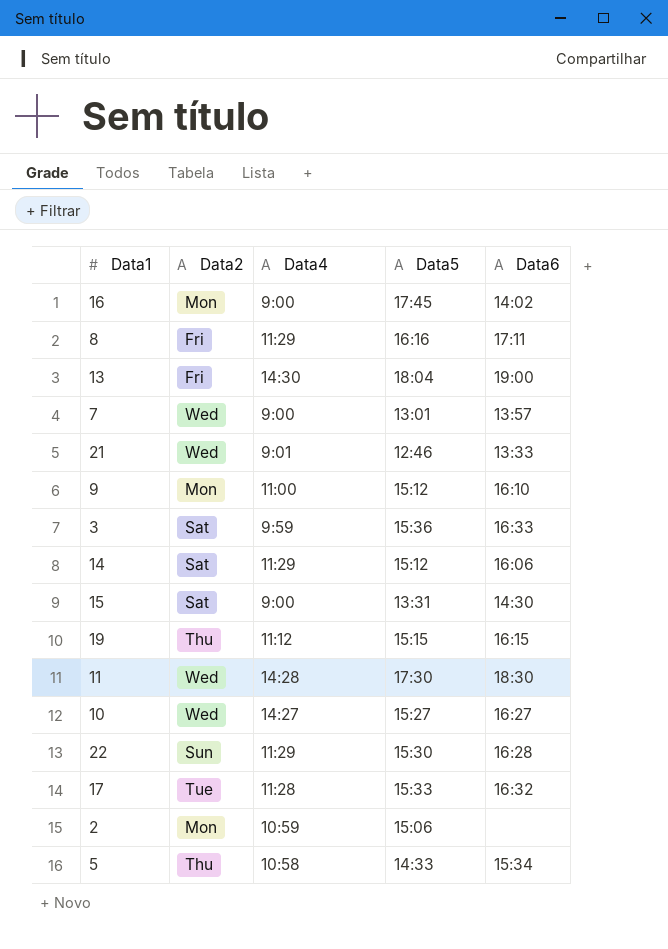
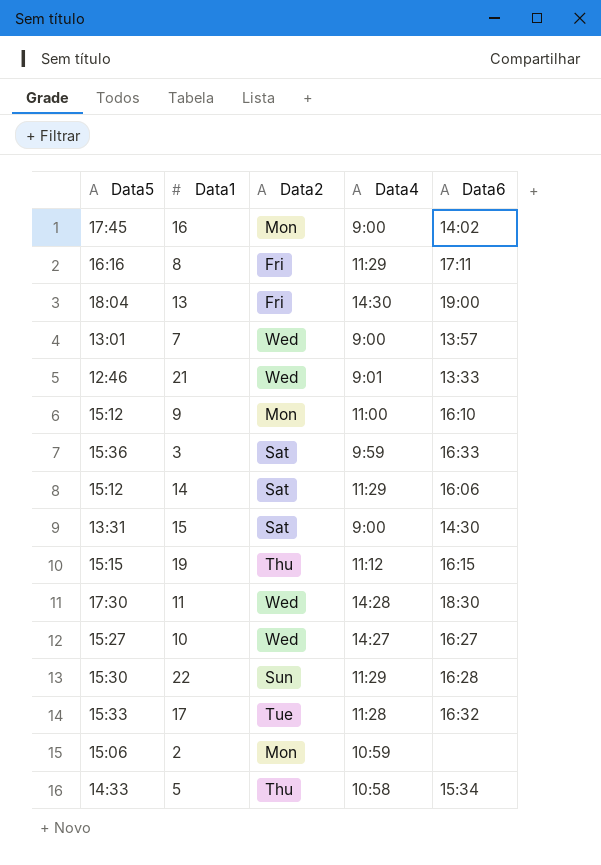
column Data5 | position: 4 -> 1

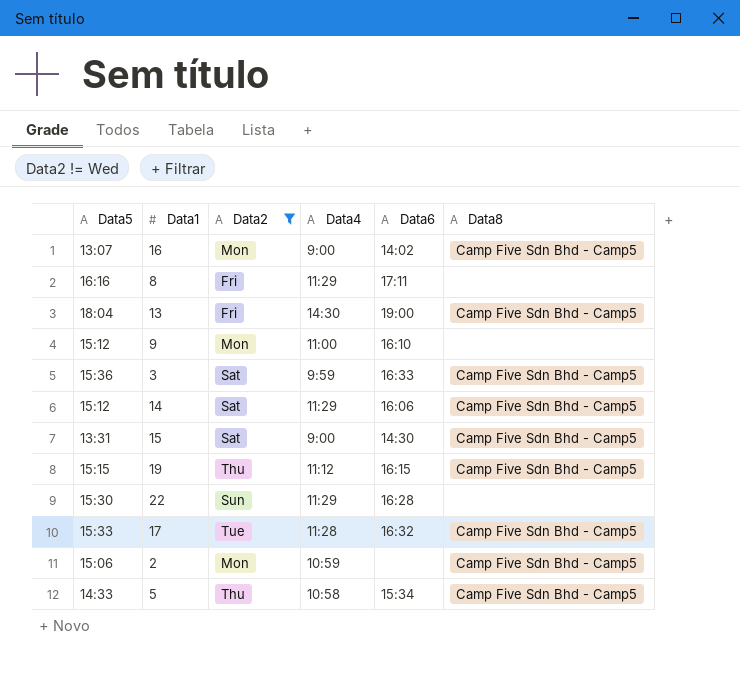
filter: none -> Data2 != Wed
column Data8 | position: none -> 6
16 | Data5: 17:45 -> 13:07

